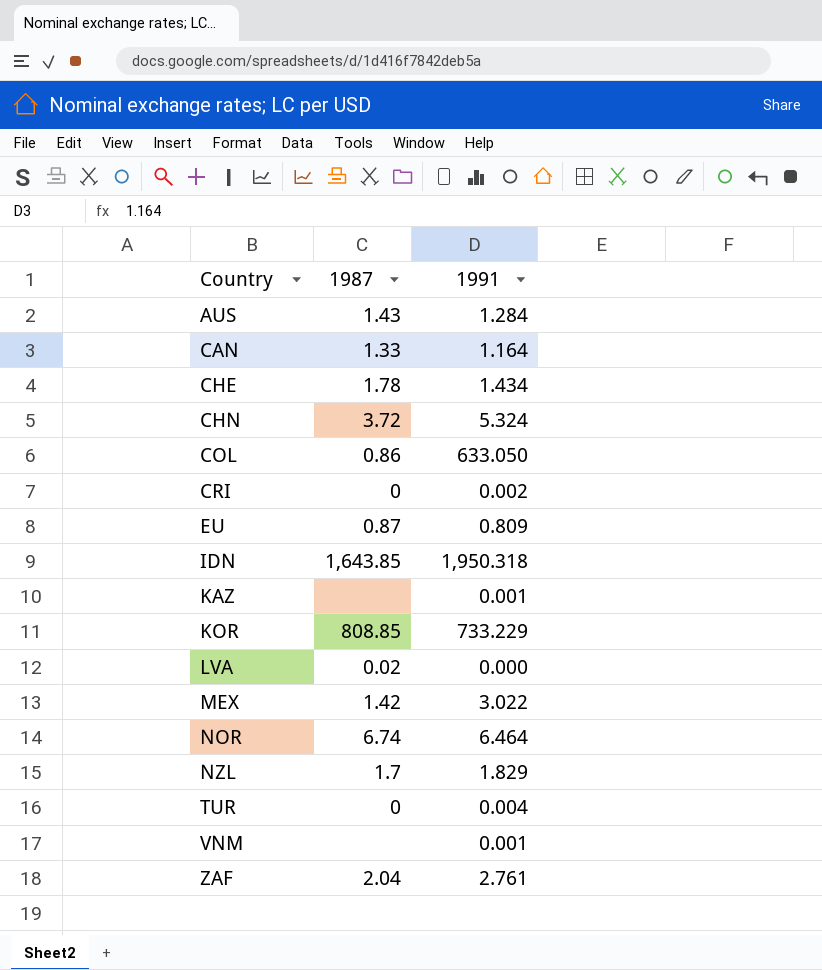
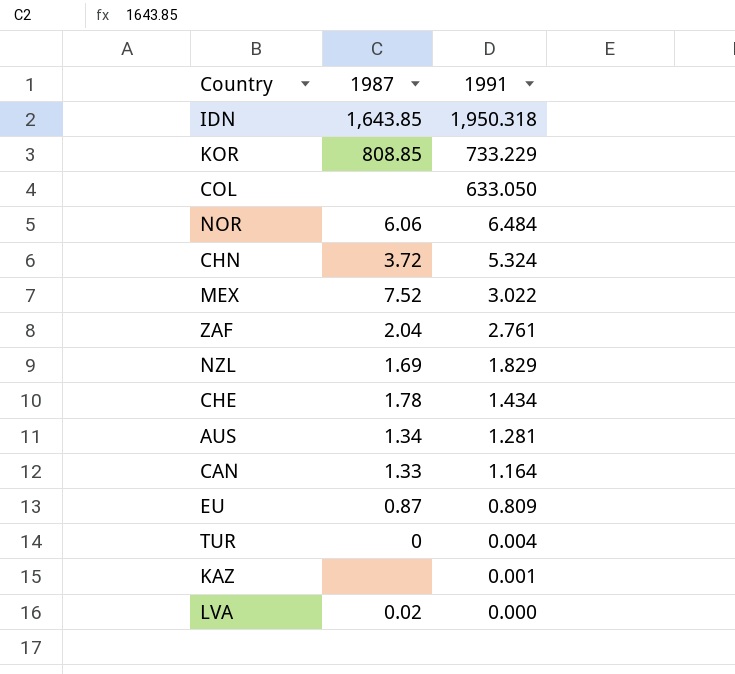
row order: Country ascending -> 1991 descending
row CRI: 0 | 0.002 -> none
row VNM: none | 0.001 -> none
COL | 1987: 0.86 -> none
NOR | 1987: 6.74 -> 6.06
NOR | 1991: 6.464 -> 6.484
MEX | 1987: 1.42 -> 7.52
NZL | 1987: 1.7 -> 1.69
AUS | 1987: 1.43 -> 1.34
AUS | 1991: 1.284 -> 1.281

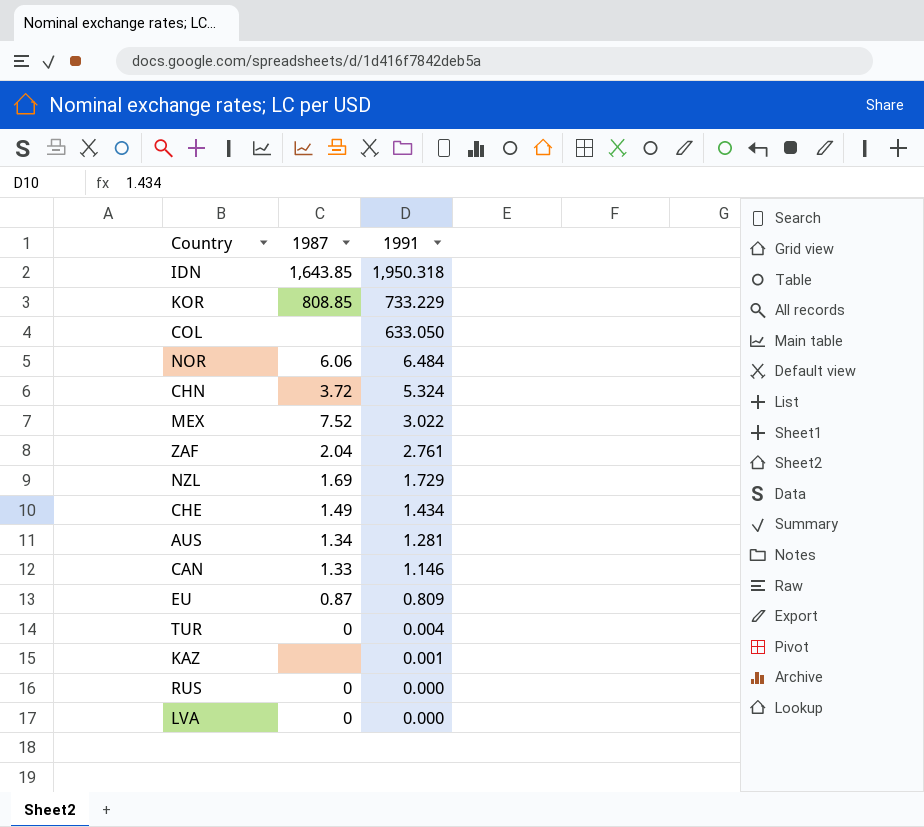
NZL | 1991: 1.829 -> 1.729
CHE | 1987: 1.78 -> 1.49
CAN | 1991: 1.164 -> 1.146
row RUS: none -> 0 | 0.000
LVA | 1987: 0.02 -> 0

